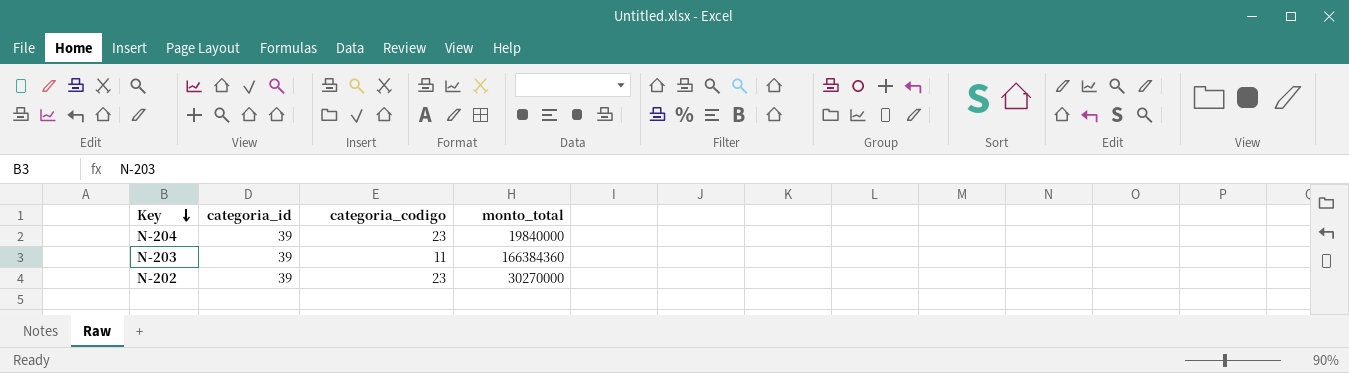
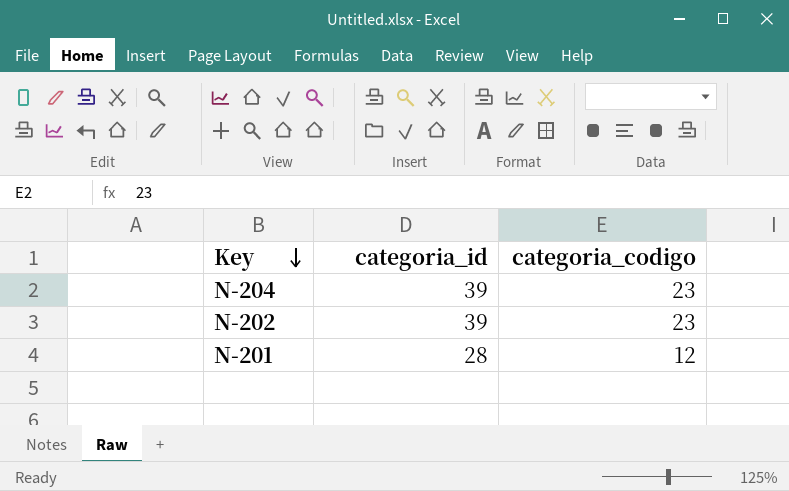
column monto_total | position: 4 -> none
row N-203: 39 | 11 | 166384360 -> none
row N-201: none -> 28 | 12

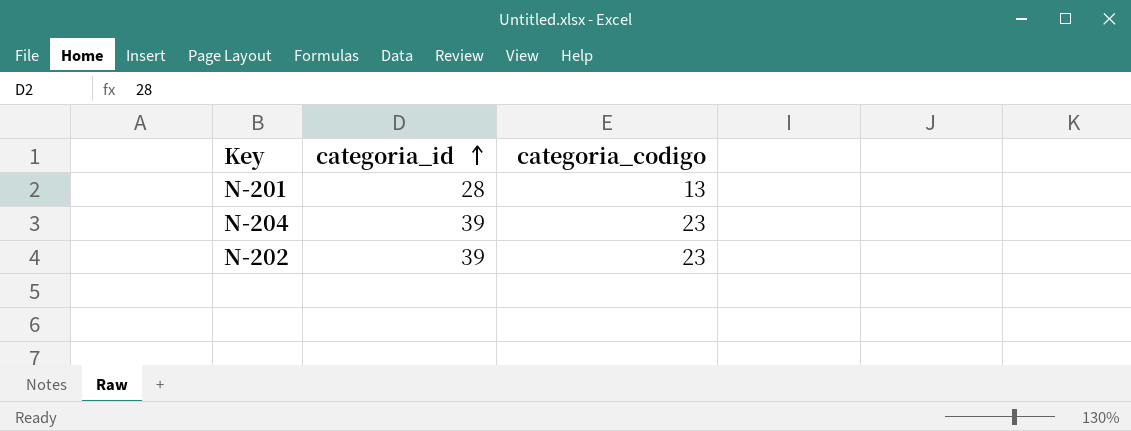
row order: Key descending -> categoria_id ascending
N-201 | categoria_codigo: 12 -> 13

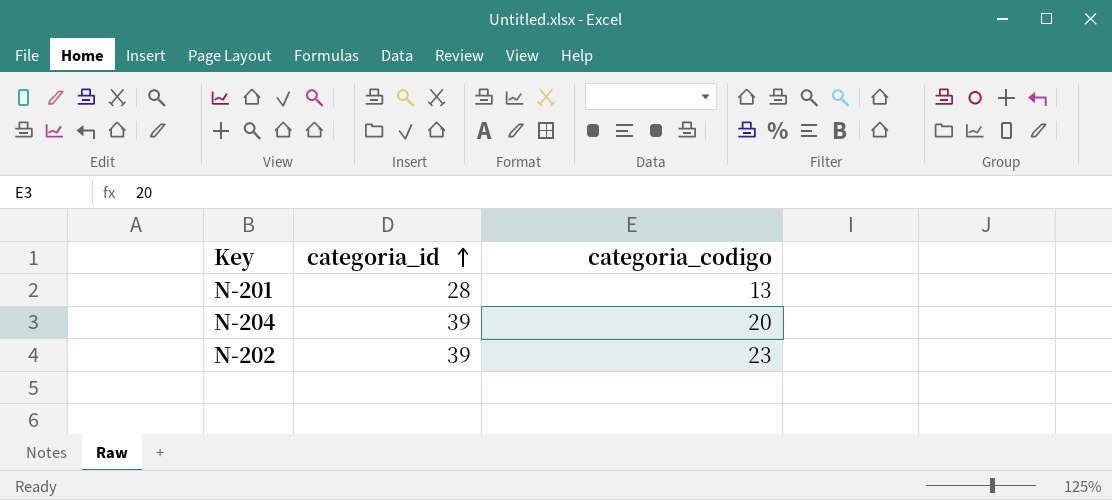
N-204 | categoria_codigo: 23 -> 20

